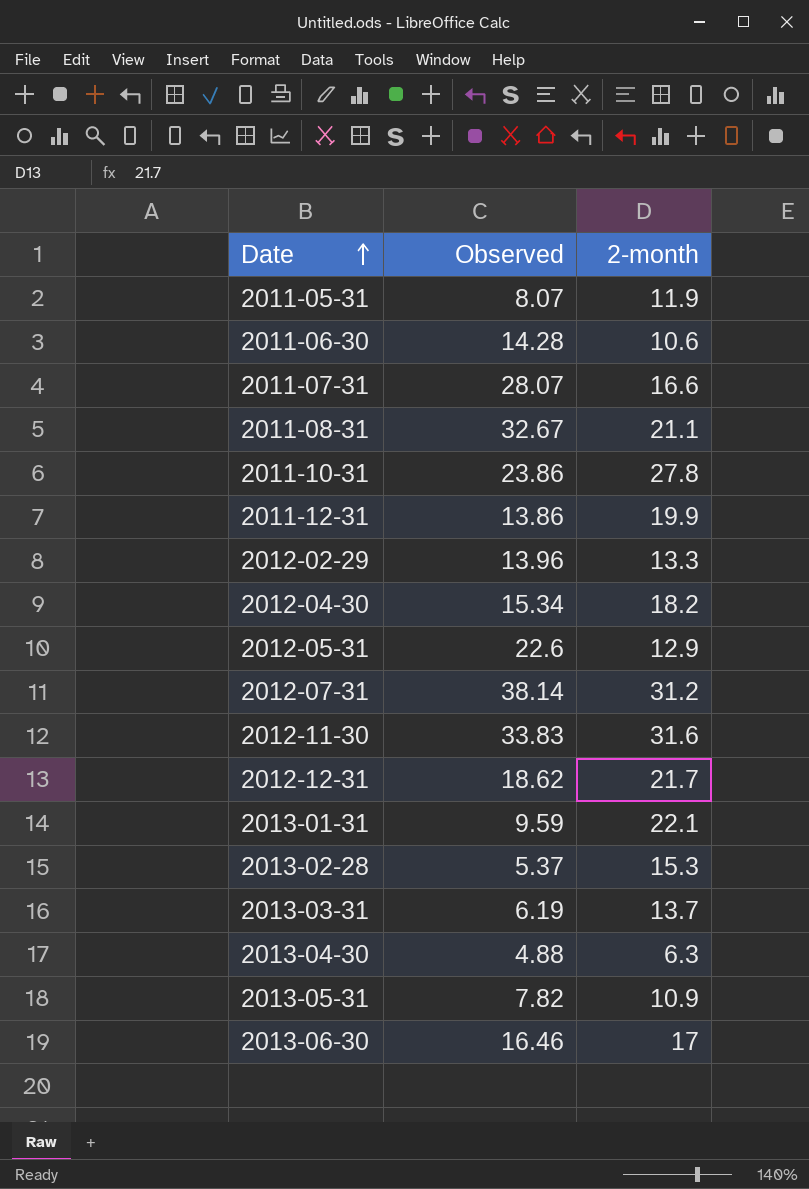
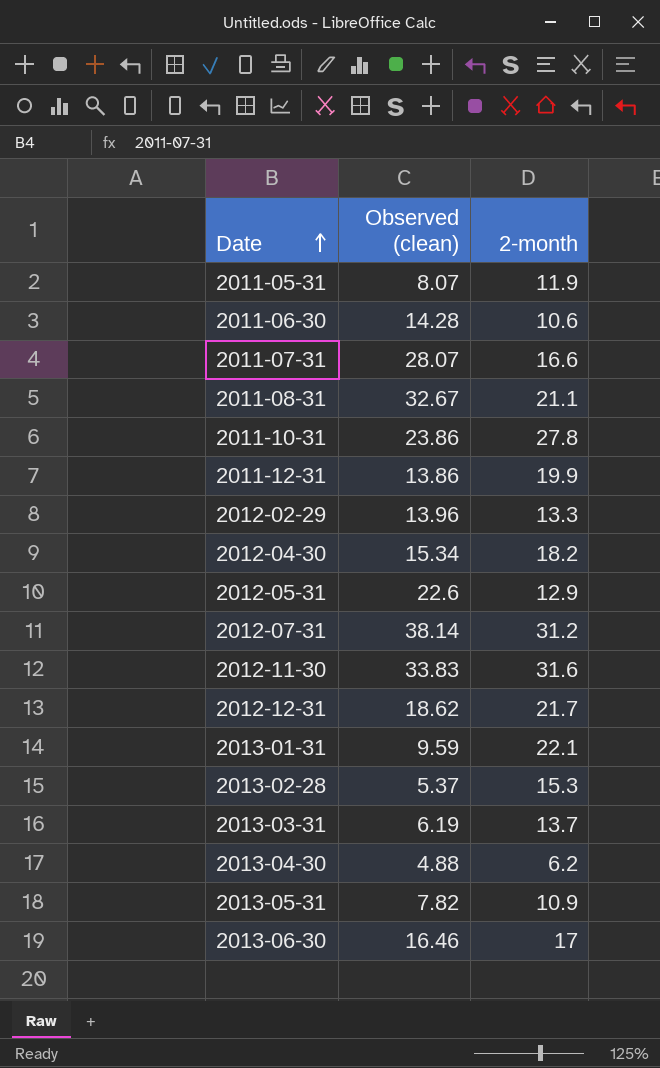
column name: Observed -> Observed (clean)
2013-04-30 | 2-month: 6.3 -> 6.2

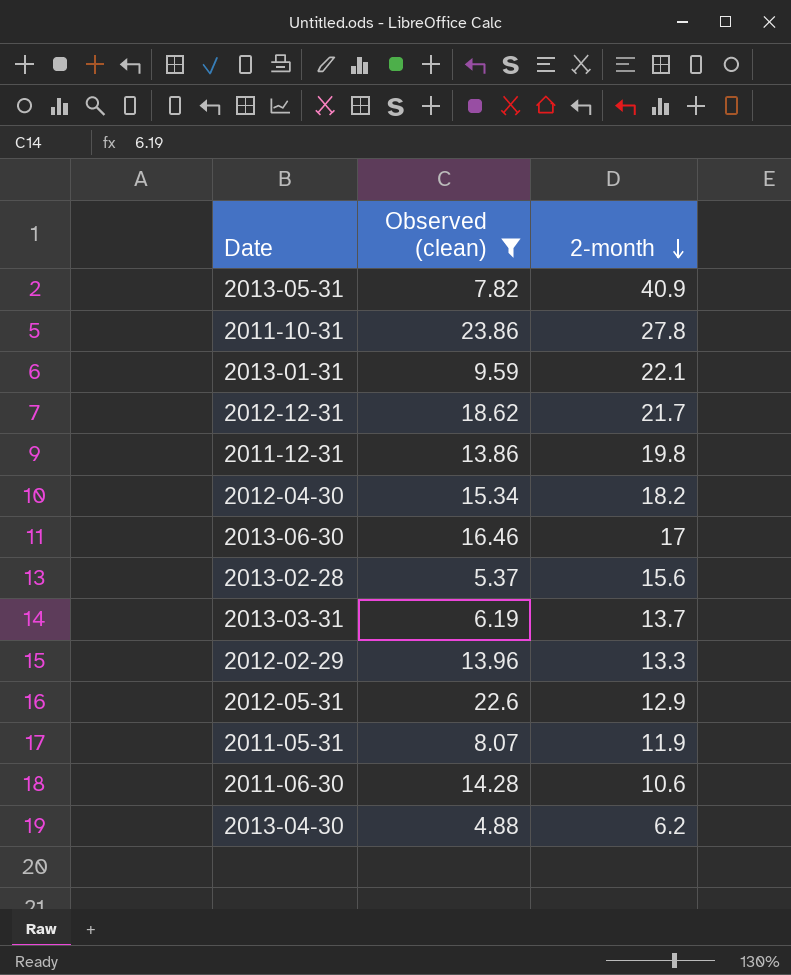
filter: none -> Observed (clean) <= 23.86
row order: Date ascending -> 2-month descending
2013-05-31 | 2-month: 10.9 -> 40.9
2011-12-31 | 2-month: 19.9 -> 19.8
2013-02-28 | 2-month: 15.3 -> 15.6

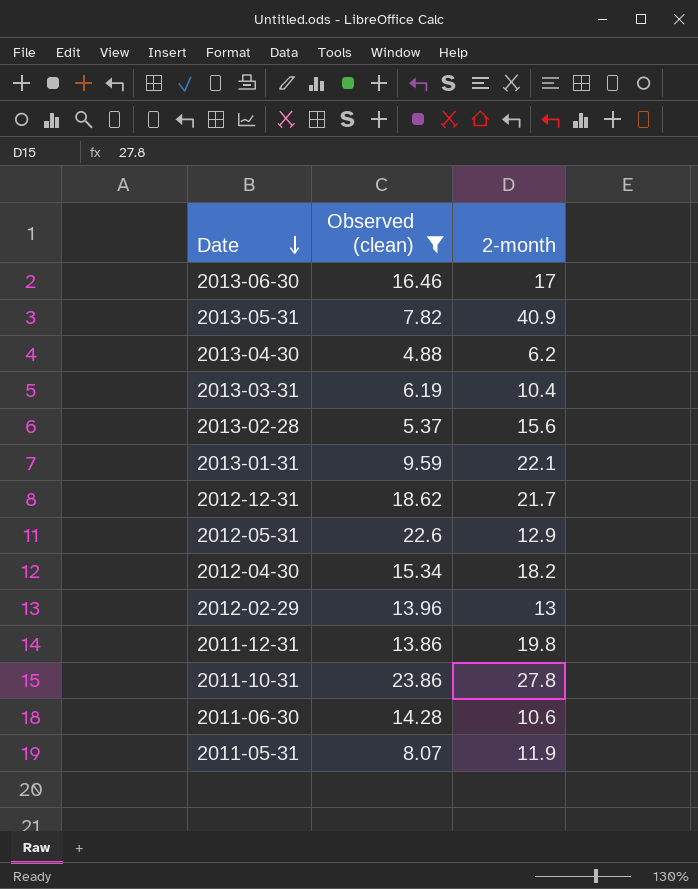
row order: 2-month descending -> Date descending
2013-03-31 | 2-month: 13.7 -> 10.4
2012-02-29 | 2-month: 13.3 -> 13

